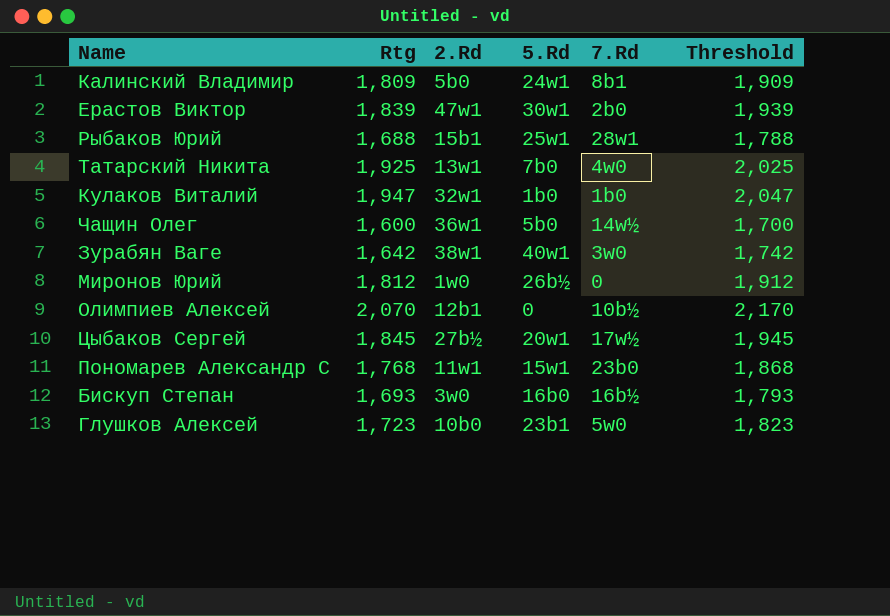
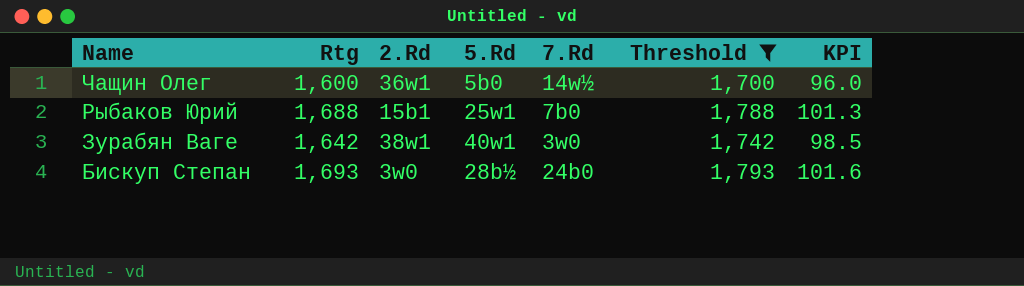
filter: none -> Threshold <= 1,793
row order: none -> Name descending
column KPI | formula: none -> [Rtg] * 0.06
Рыбаков Юрий | 7.Rd: 28w1 -> 7b0
Бискуп Степан | 5.Rd: 16b0 -> 28b½
Бискуп Степан | 7.Rd: 16b½ -> 24b0

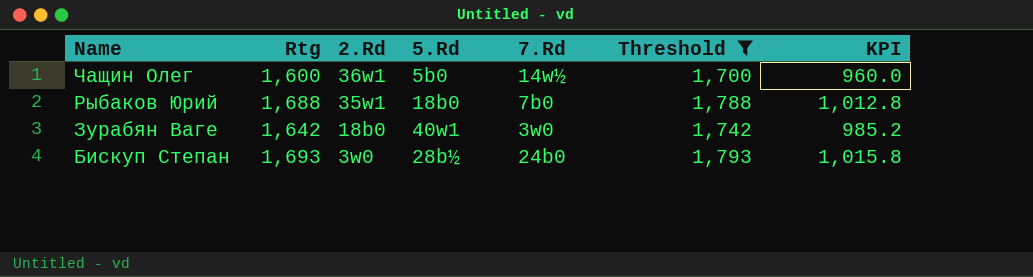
column KPI | formula: [Rtg] * 0.06 -> [Rtg] * 0.6
Рыбаков Юрий | 2.Rd: 15b1 -> 35w1
Рыбаков Юрий | 5.Rd: 25w1 -> 18b0
Зурабян Ваге | 2.Rd: 38w1 -> 18b0

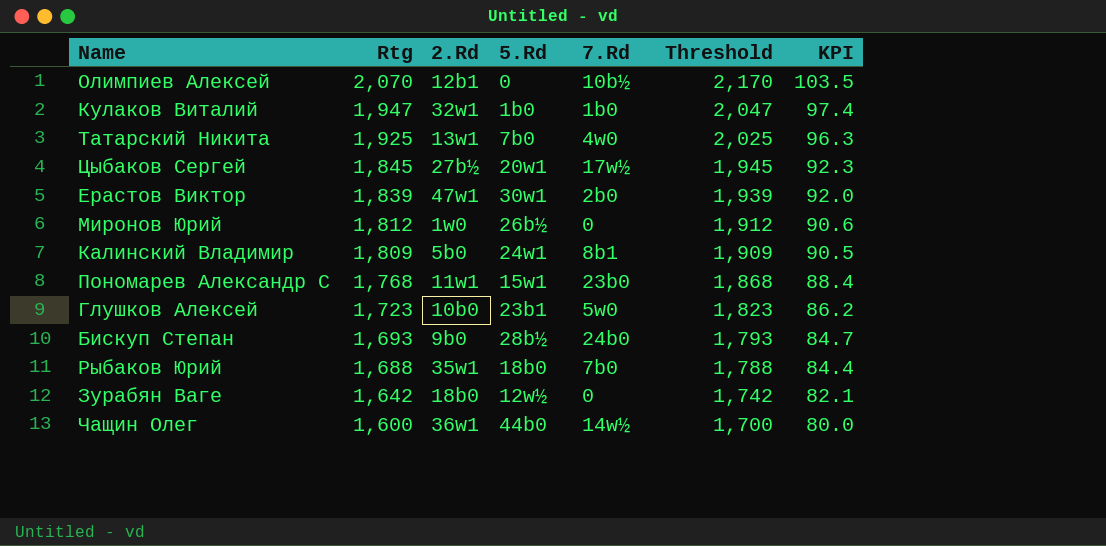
filter: Threshold <= 1,793 -> none
row order: Name descending -> Rtg descending
column KPI | formula: [Rtg] * 0.6 -> [Rtg] * 0.05
Бискуп Степан | 2.Rd: 3w0 -> 9b0
Зурабян Ваге | 5.Rd: 40w1 -> 12w½
Зурабян Ваге | 7.Rd: 3w0 -> 0
Чащин Олег | 5.Rd: 5b0 -> 44b0

